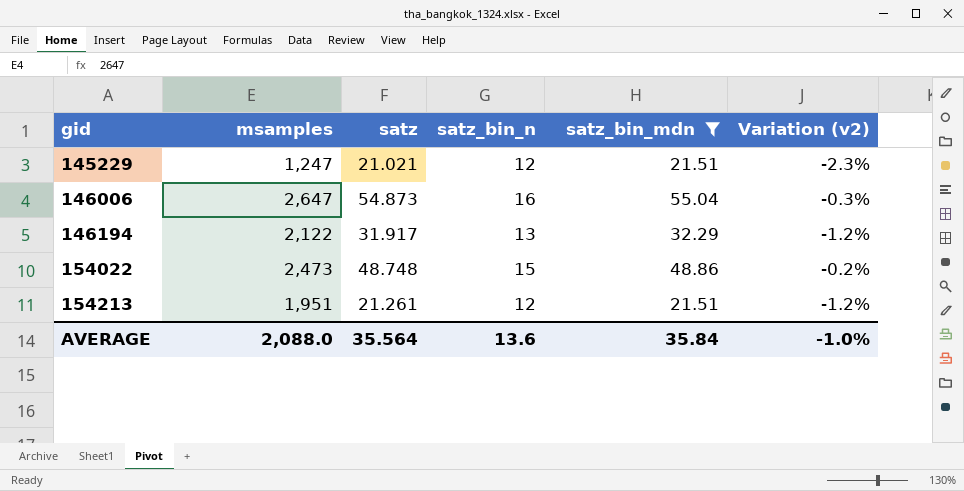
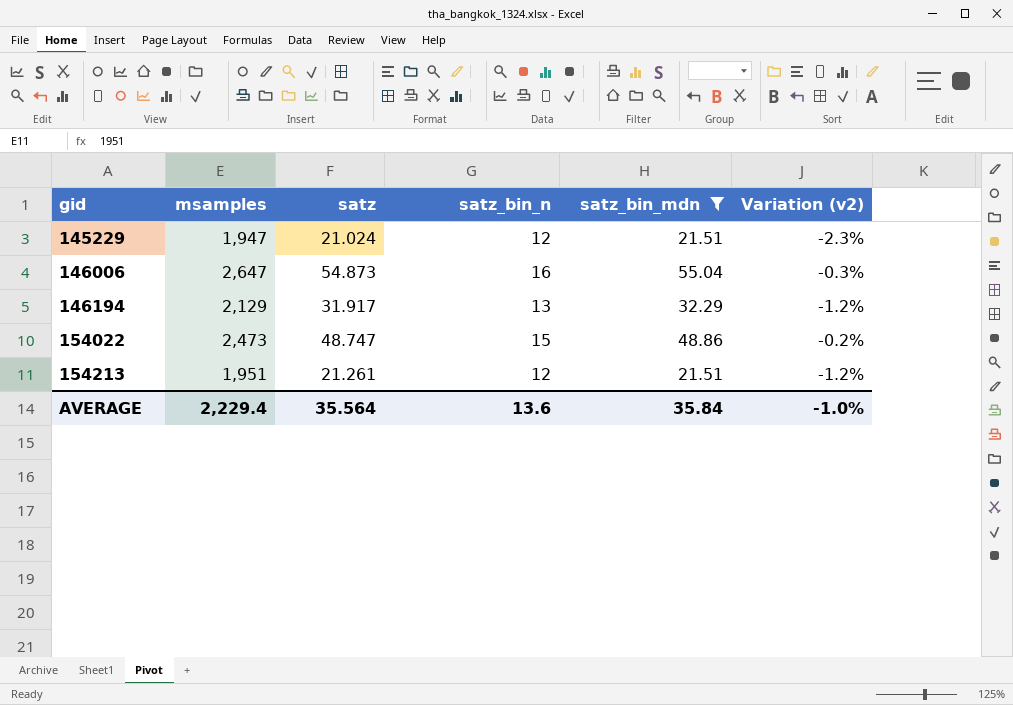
145229 | msamples: 1,247 -> 1,947
145229 | satz: 21.021 -> 21.024
146194 | msamples: 2,122 -> 2,129
154022 | satz: 48.748 -> 48.747
AVERAGE | msamples: 2,088.0 -> 2,229.4

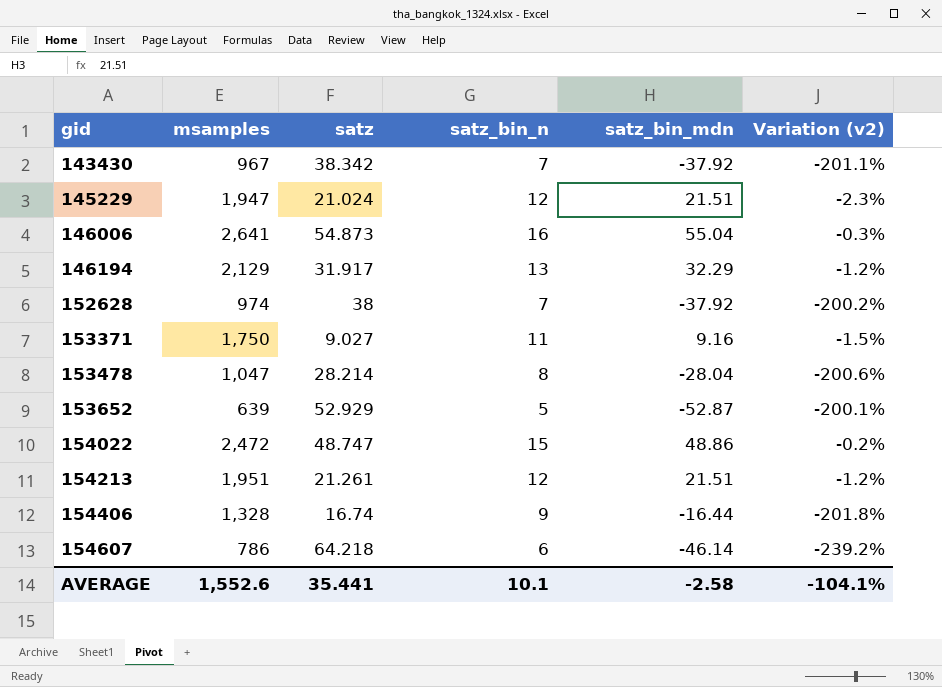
filter: satz_bin_mdn >= 21.51 -> none
146006 | msamples: 2,647 -> 2,641
154022 | msamples: 2,473 -> 2,472
AVERAGE | msamples: 2,229.4 -> 1,552.6
AVERAGE | satz: 35.564 -> 35.441
AVERAGE | satz_bin_n: 13.6 -> 10.1
AVERAGE | satz_bin_mdn: 35.84 -> -2.58
AVERAGE | Variation (v2): -1.0% -> -104.1%

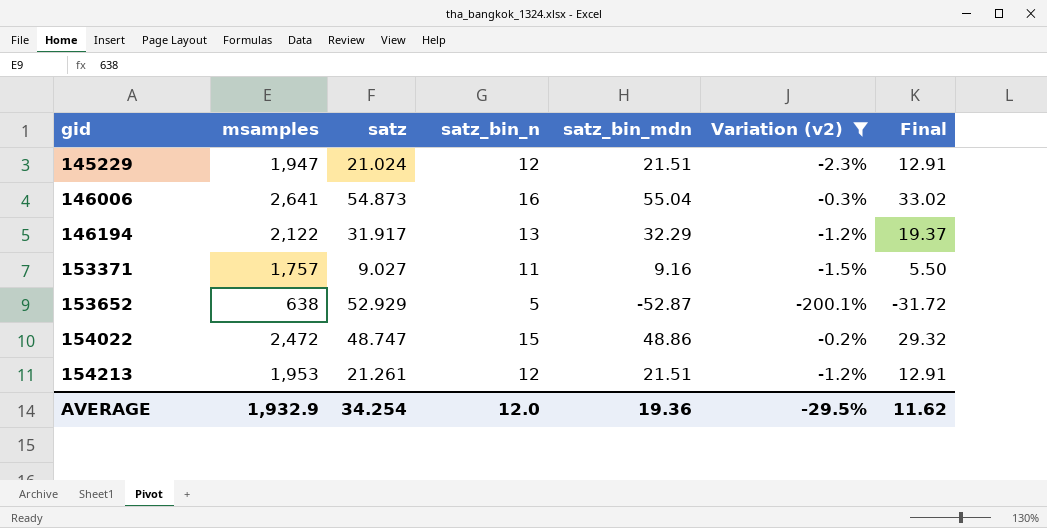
filter: none -> Variation (v2) >= -200.1%
column Final | formula: none -> [satz_bin_mdn] * 0.6
146194 | msamples: 2,129 -> 2,122
153371 | msamples: 1,750 -> 1,757
153652 | msamples: 639 -> 638
154213 | msamples: 1,951 -> 1,953
AVERAGE | msamples: 1,552.6 -> 1,932.9
AVERAGE | satz: 35.441 -> 34.254
AVERAGE | satz_bin_n: 10.1 -> 12.0
AVERAGE | satz_bin_mdn: -2.58 -> 19.36
AVERAGE | Variation (v2): -104.1% -> -29.5%

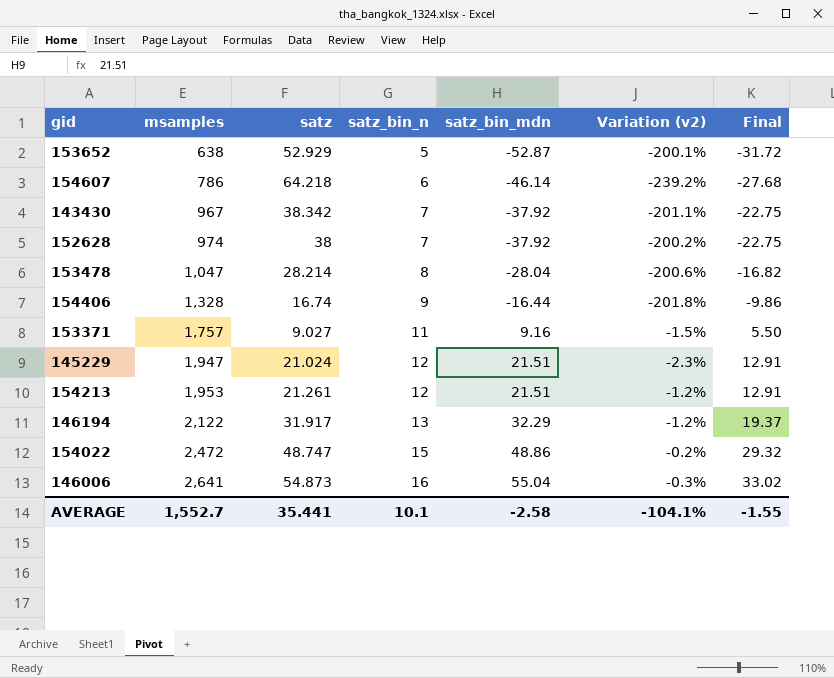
filter: Variation (v2) >= -200.1% -> none
row order: gid ascending -> msamples ascending
AVERAGE | msamples: 1,932.9 -> 1,552.7
AVERAGE | satz: 34.254 -> 35.441
AVERAGE | satz_bin_n: 12.0 -> 10.1
AVERAGE | satz_bin_mdn: 19.36 -> -2.58
AVERAGE | Variation (v2): -29.5% -> -104.1%
AVERAGE | Final: 11.62 -> -1.55

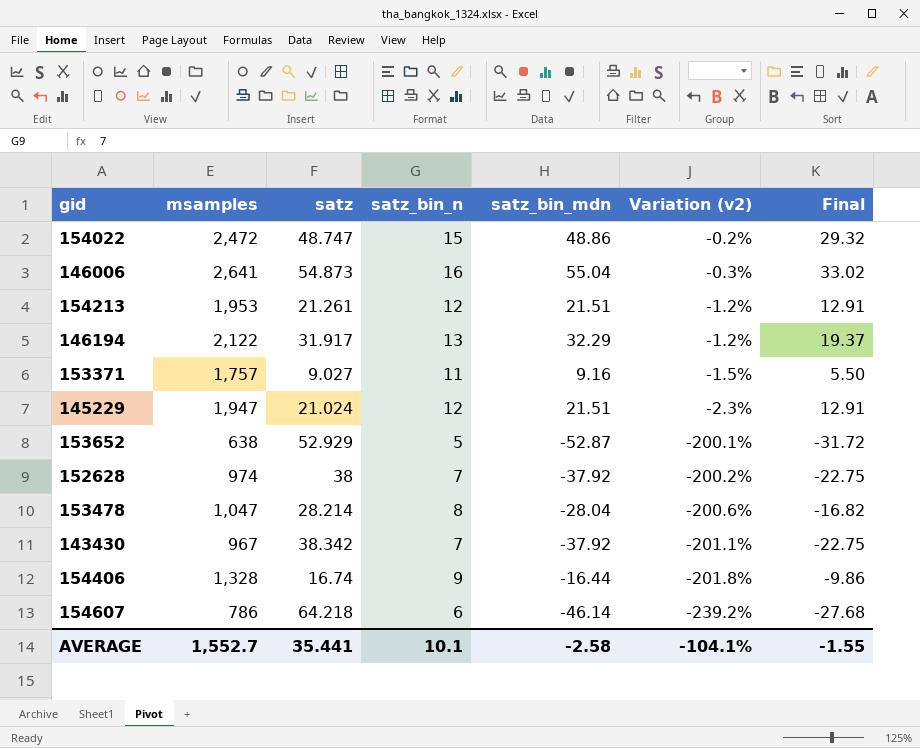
row order: msamples ascending -> Variation (v2) descending

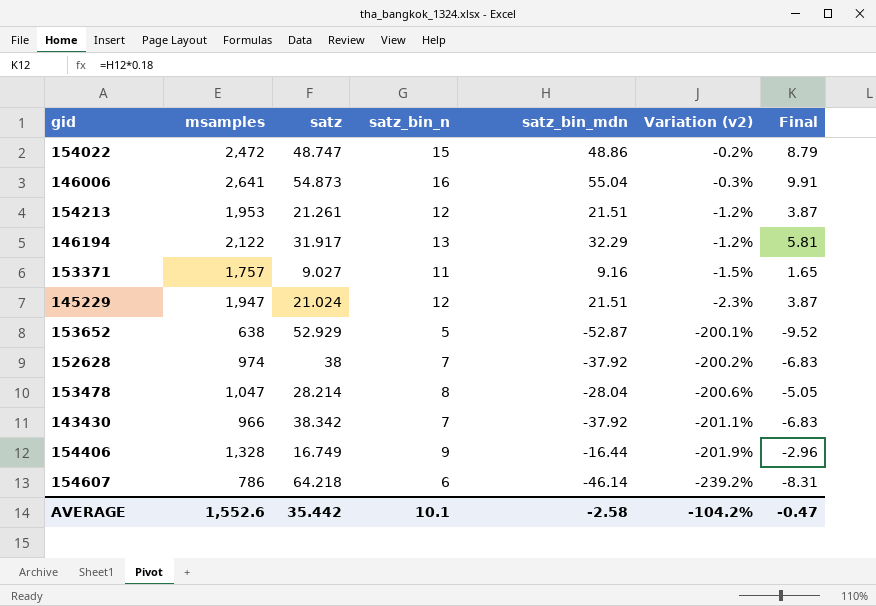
column Final | formula: [satz_bin_mdn] * 0.6 -> [satz_bin_mdn] * 0.18
143430 | msamples: 967 -> 966
154406 | satz: 16.74 -> 16.749
154406 | Variation (v2): -201.8% -> -201.9%
AVERAGE | msamples: 1,552.7 -> 1,552.6
AVERAGE | satz: 35.441 -> 35.442
AVERAGE | Variation (v2): -104.1% -> -104.2%
AVERAGE | Final: -1.55 -> -0.47

